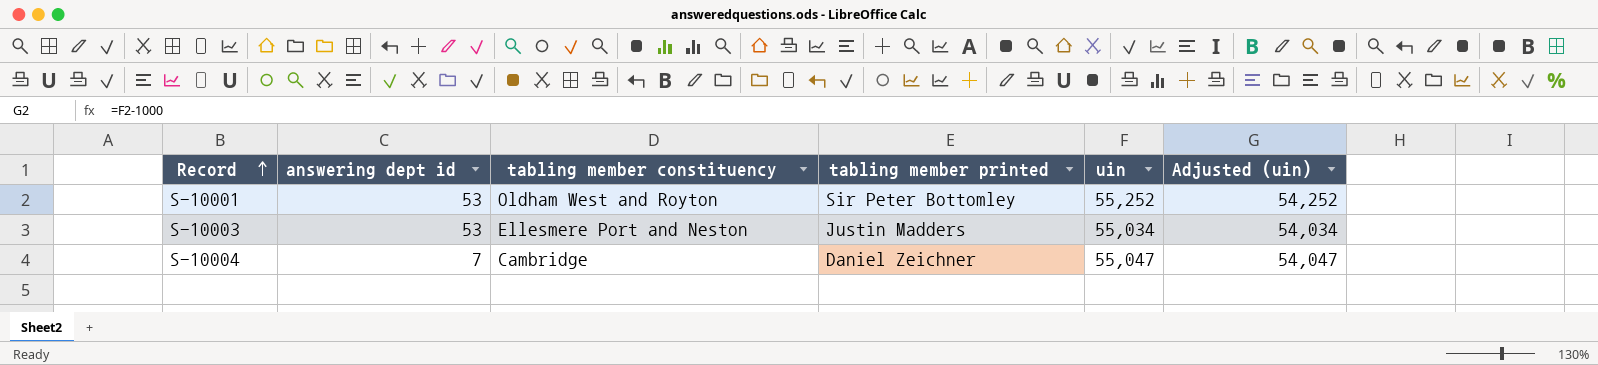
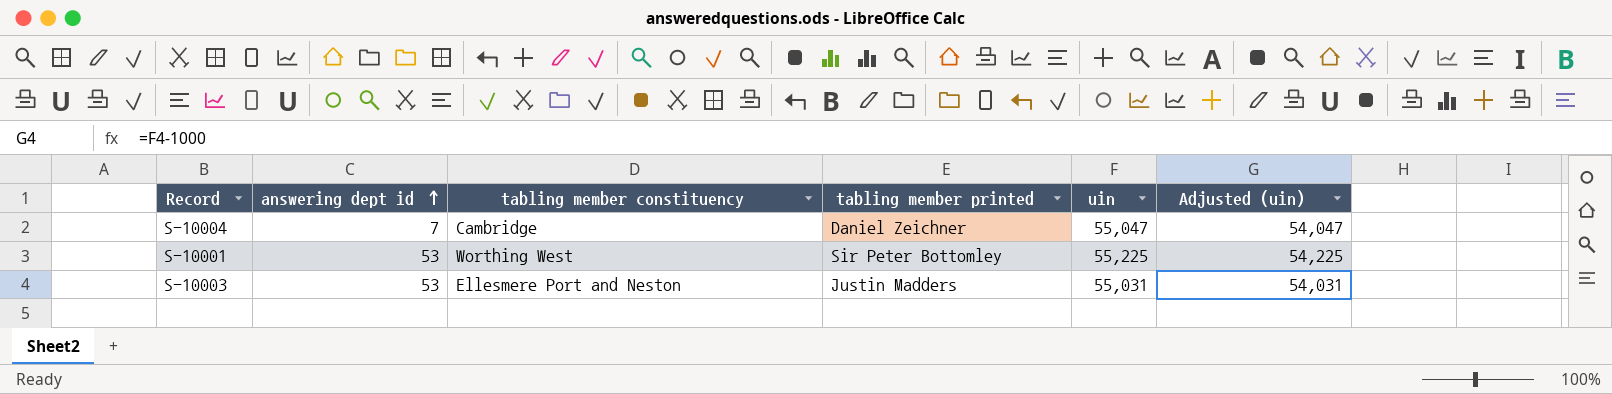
row order: Record ascending -> answering dept id ascending
S-10001 | tabling member constituency: Oldham West and Royton -> Worthing West
S-10001 | uin: 55,252 -> 55,225
S-10001 | Adjusted (uin): 54,252 -> 54,225
S-10003 | uin: 55,034 -> 55,031
S-10003 | Adjusted (uin): 54,034 -> 54,031

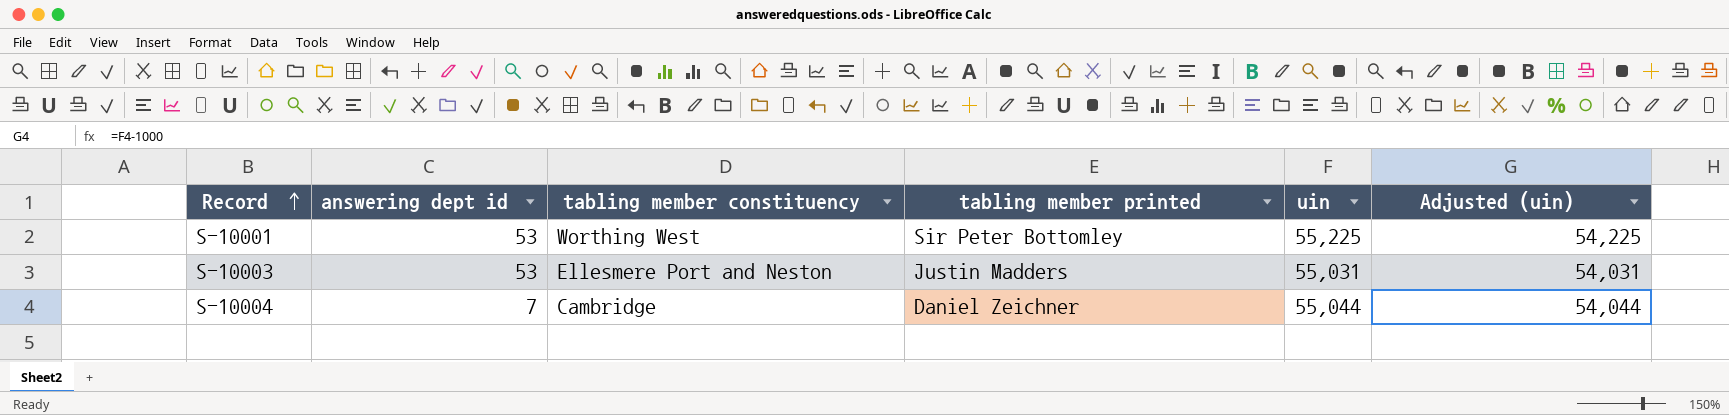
row order: answering dept id ascending -> Record ascending
S-10004 | uin: 55,047 -> 55,044
S-10004 | Adjusted (uin): 54,047 -> 54,044

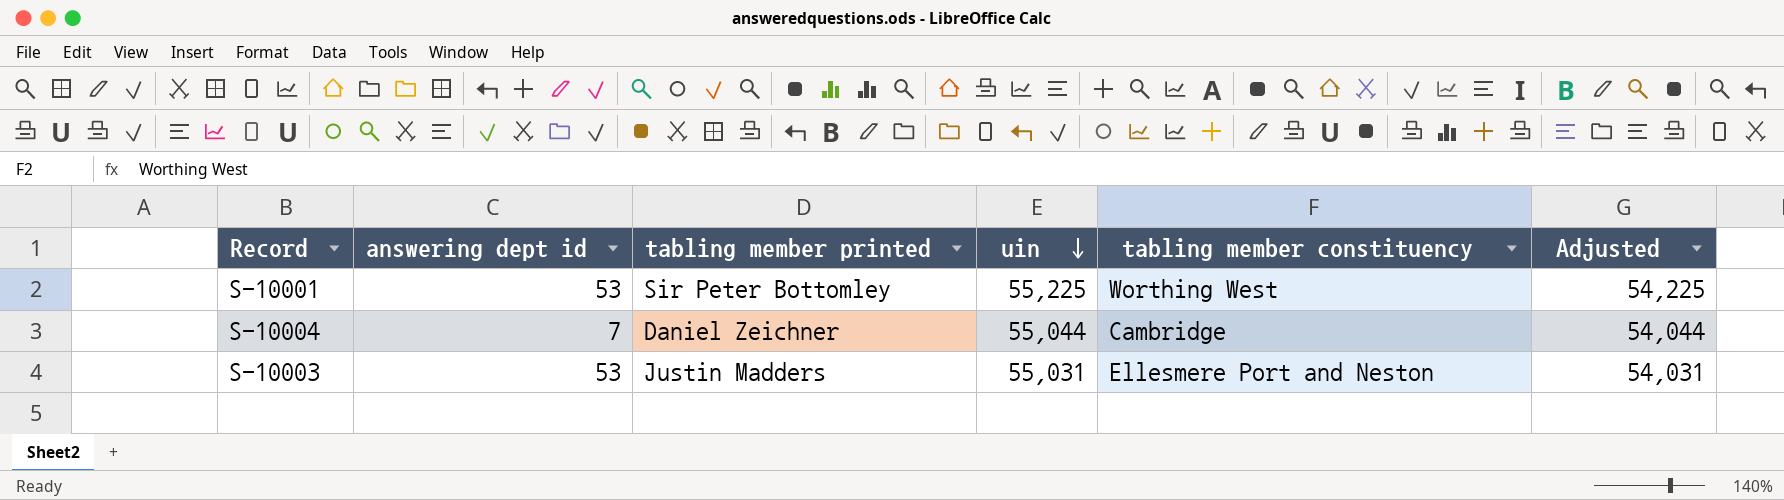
row order: Record ascending -> uin descending
column tabling member constituency | position: 3 -> 5
column name: Adjusted (uin) -> Adjusted

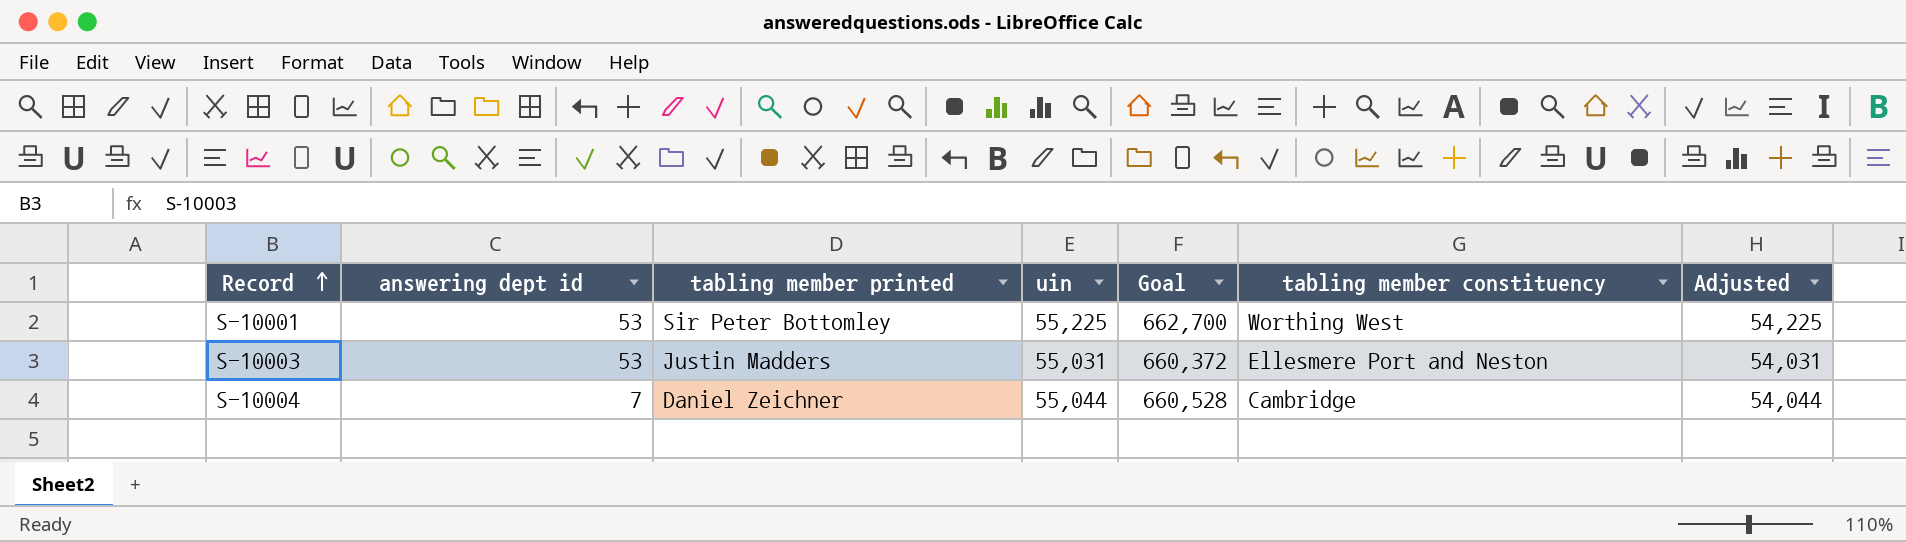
row order: uin descending -> Record ascending
column Goal | formula: none -> [uin] * 12

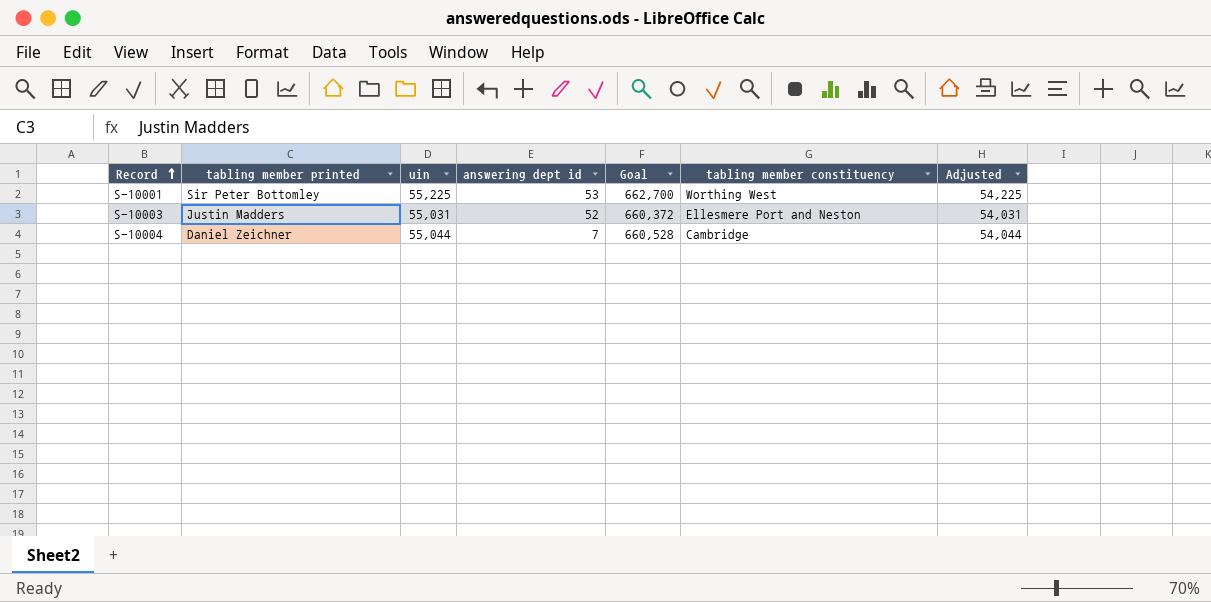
column answering dept id | position: 2 -> 4
S-10003 | answering dept id: 53 -> 52

